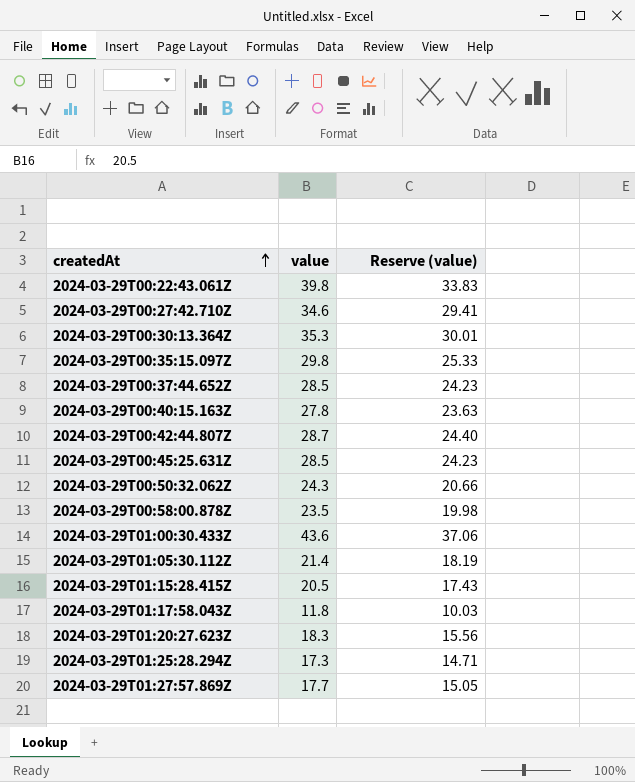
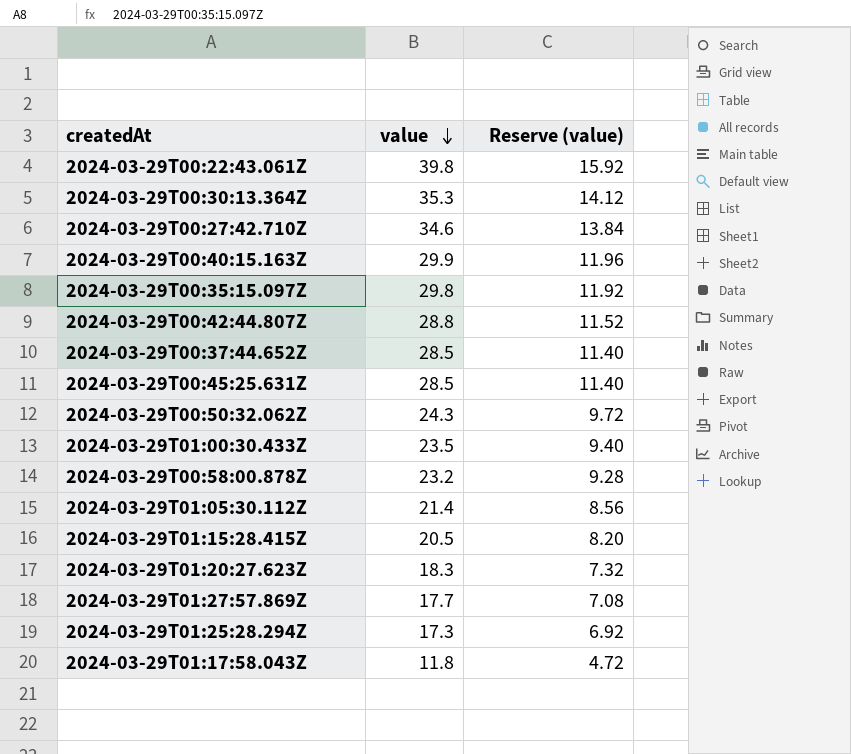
row order: createdAt ascending -> value descending
column Reserve (value) | formula: [value] * 0.85 -> [value] * 0.4
2024-03-29T00:40:15.163Z | value: 27.8 -> 29.9
2024-03-29T00:42:44.807Z | value: 28.7 -> 28.8
2024-03-29T01:00:30.433Z | value: 43.6 -> 23.5
2024-03-29T00:58:00.878Z | value: 23.5 -> 23.2

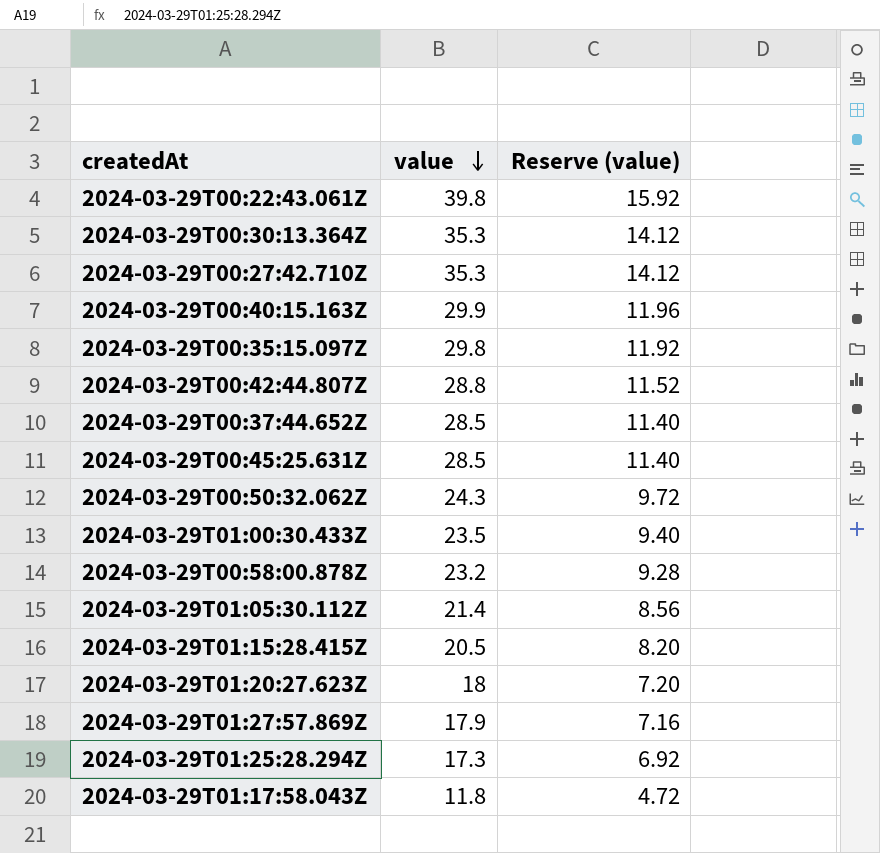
2024-03-29T00:27:42.710Z | value: 34.6 -> 35.3
2024-03-29T00:27:42.710Z | Reserve (value): 13.84 -> 14.12
2024-03-29T01:20:27.623Z | value: 18.3 -> 18
2024-03-29T01:20:27.623Z | Reserve (value): 7.32 -> 7.20
2024-03-29T01:27:57.869Z | value: 17.7 -> 17.9
2024-03-29T01:27:57.869Z | Reserve (value): 7.08 -> 7.16

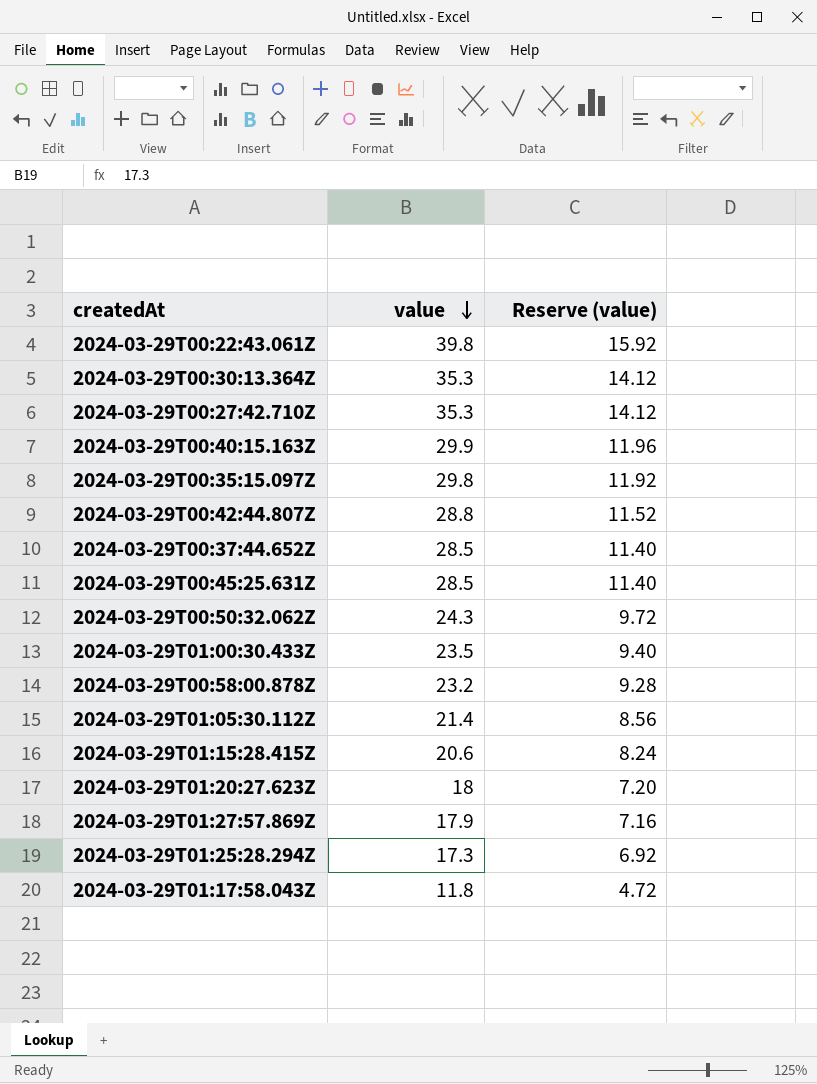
2024-03-29T01:15:28.415Z | value: 20.5 -> 20.6
2024-03-29T01:15:28.415Z | Reserve (value): 8.20 -> 8.24

